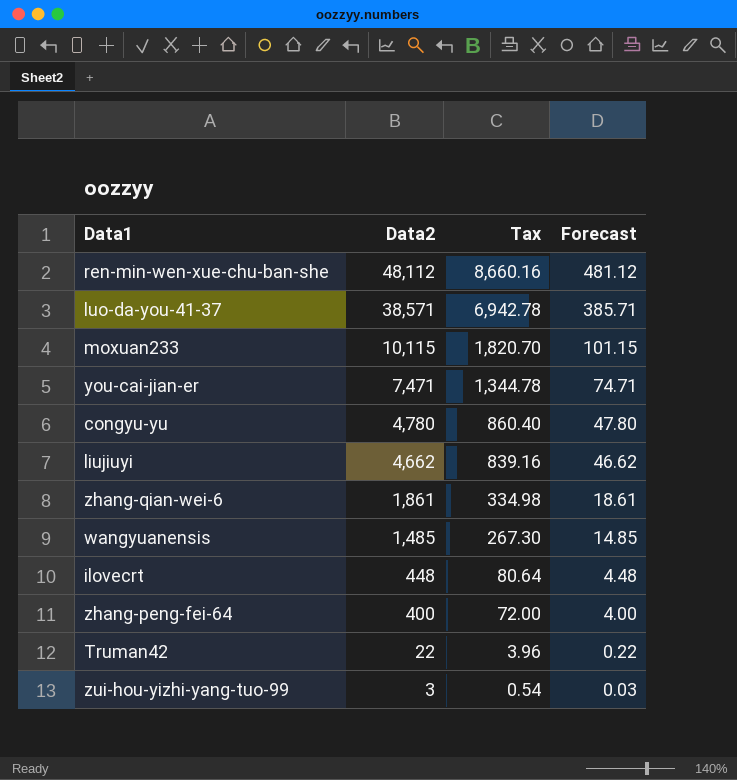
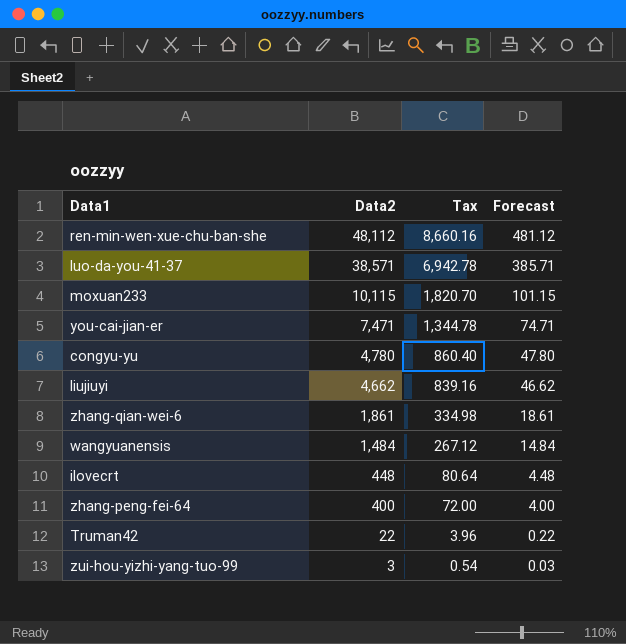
wangyuanensis | Data2: 1,485 -> 1,484
wangyuanensis | Tax: 267.30 -> 267.12
wangyuanensis | Forecast: 14.85 -> 14.84

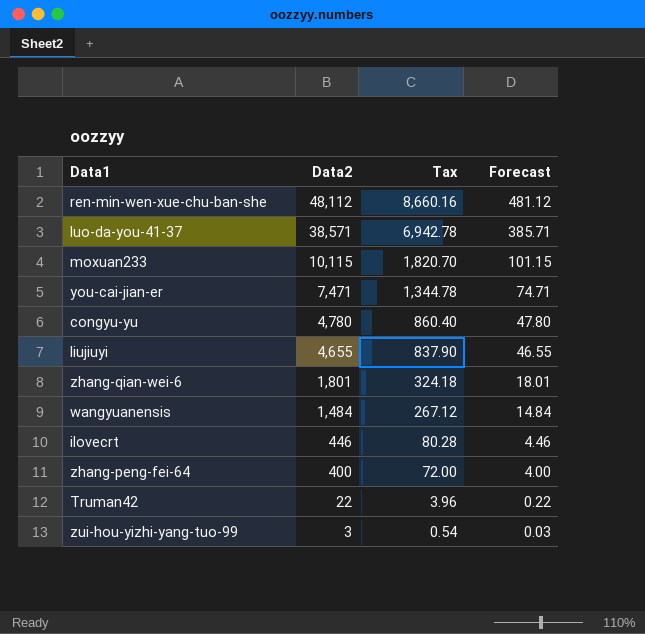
liujiuyi | Data2: 4,662 -> 4,655
liujiuyi | Tax: 839.16 -> 837.90
liujiuyi | Forecast: 46.62 -> 46.55
zhang-qian-wei-6 | Data2: 1,861 -> 1,801
zhang-qian-wei-6 | Tax: 334.98 -> 324.18
zhang-qian-wei-6 | Forecast: 18.61 -> 18.01
ilovecrt | Data2: 448 -> 446
ilovecrt | Tax: 80.64 -> 80.28
ilovecrt | Forecast: 4.48 -> 4.46

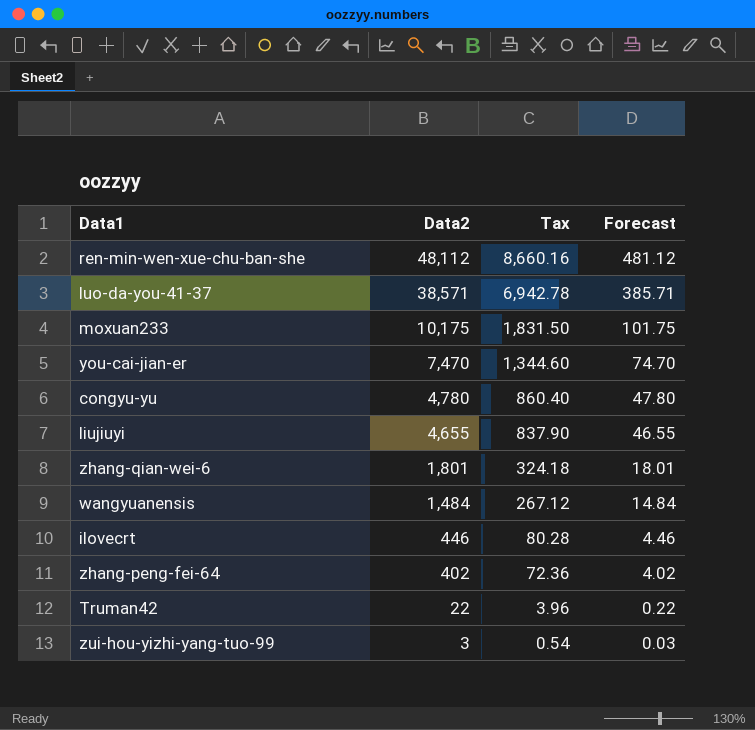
moxuan233 | Data2: 10,115 -> 10,175
moxuan233 | Tax: 1,820.70 -> 1,831.50
moxuan233 | Forecast: 101.15 -> 101.75
you-cai-jian-er | Data2: 7,471 -> 7,470
you-cai-jian-er | Tax: 1,344.78 -> 1,344.60
you-cai-jian-er | Forecast: 74.71 -> 74.70
zhang-peng-fei-64 | Data2: 400 -> 402
zhang-peng-fei-64 | Tax: 72.00 -> 72.36
zhang-peng-fei-64 | Forecast: 4.00 -> 4.02

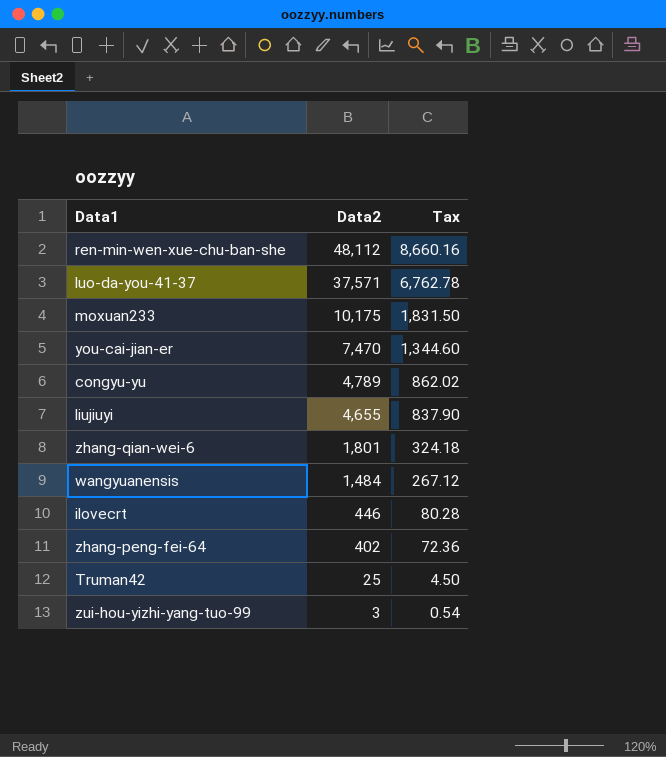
column Forecast | formula: [Data2] * 0.01 -> none
luo-da-you-41-37 | Data2: 38,571 -> 37,571
luo-da-you-41-37 | Tax: 6,942.78 -> 6,762.78
congyu-yu | Data2: 4,780 -> 4,789
congyu-yu | Tax: 860.40 -> 862.02
Truman42 | Data2: 22 -> 25
Truman42 | Tax: 3.96 -> 4.50

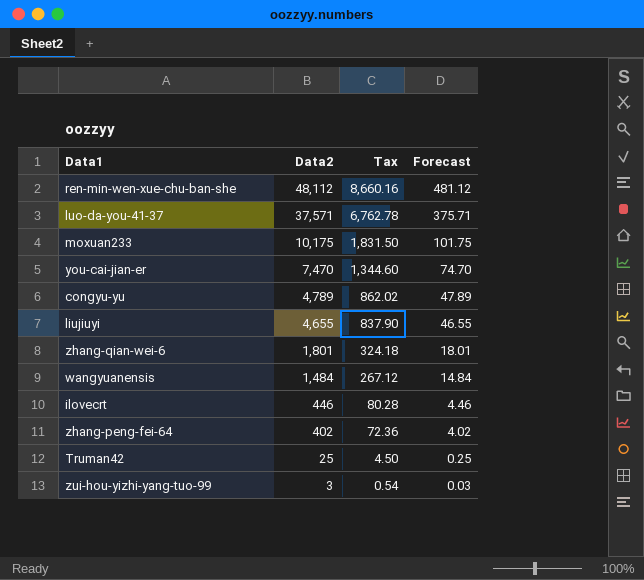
column Forecast | formula: none -> [Data2] * 0.01

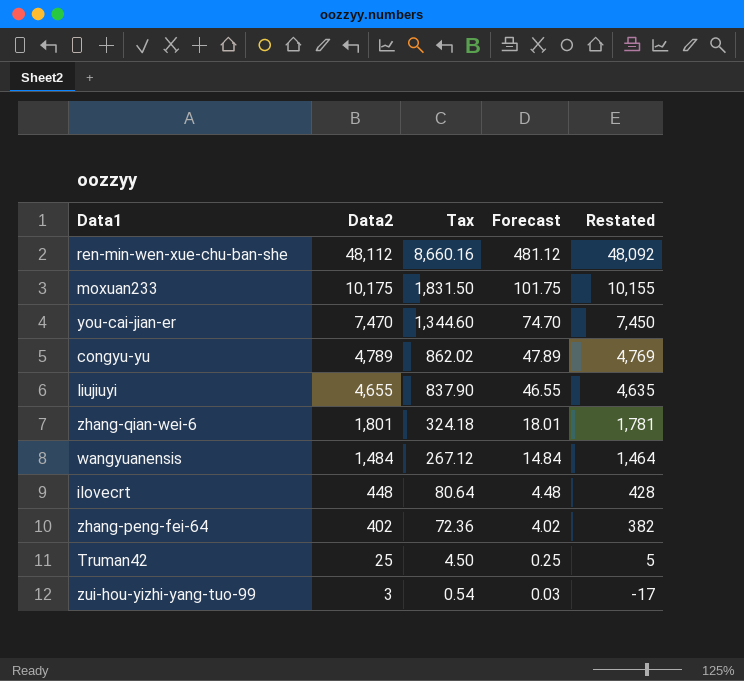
column Restated | formula: none -> [Data2] - 20
row luo-da-you-41-37: 37,571 | 6,762.78 | 375.71 -> none
ilovecrt | Data2: 446 -> 448
ilovecrt | Tax: 80.28 -> 80.64
ilovecrt | Forecast: 4.46 -> 4.48

